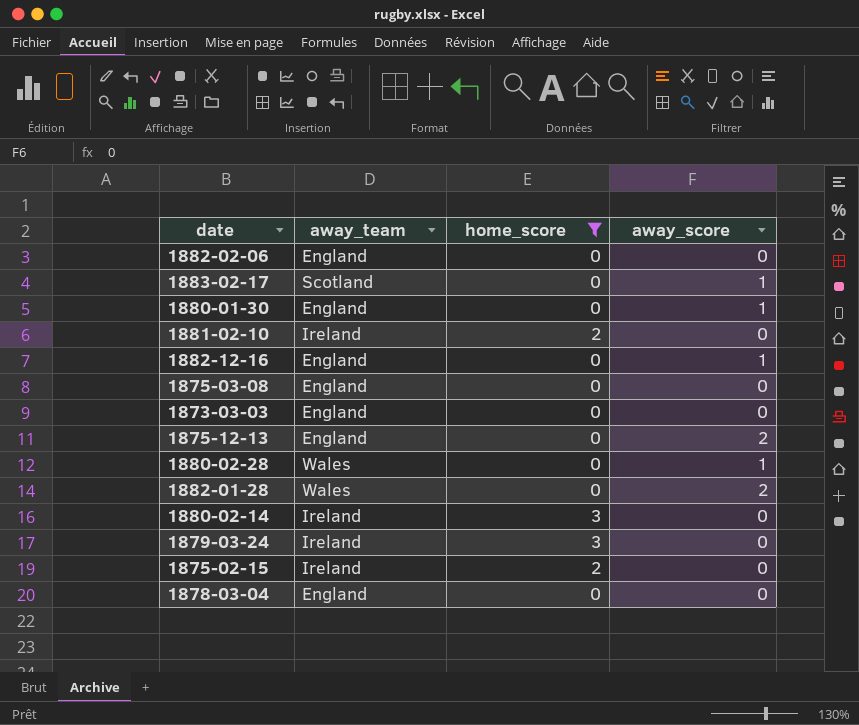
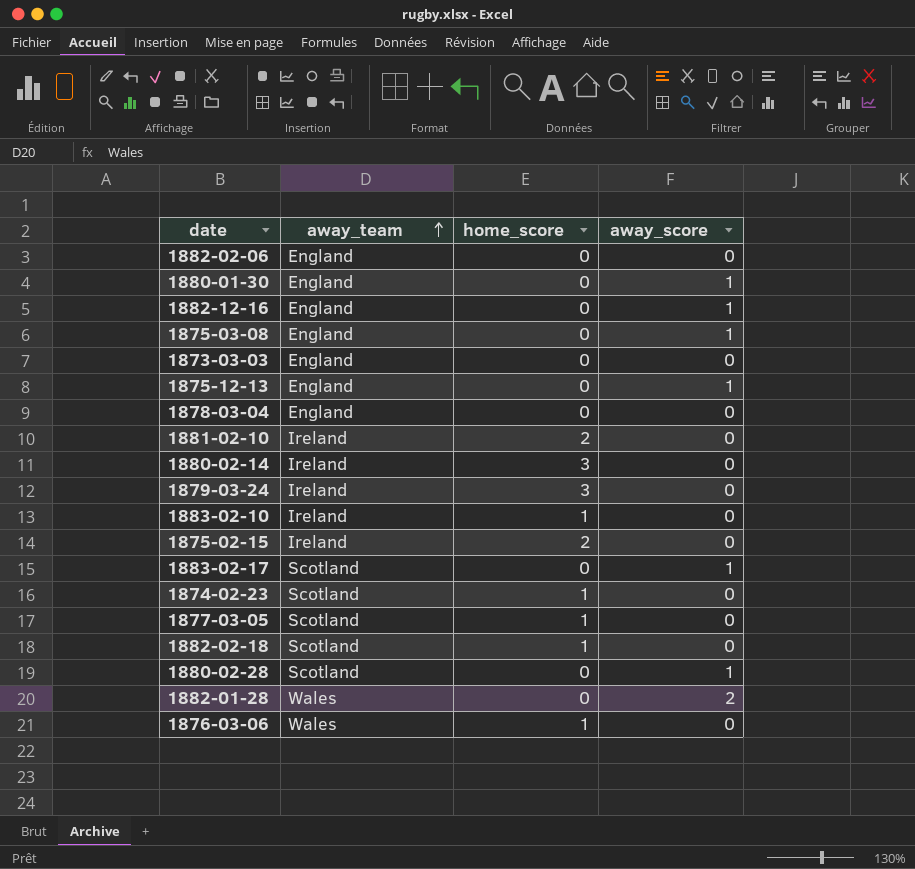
filter: home_score != 1 -> none
row order: none -> away_team ascending
1875-03-08 | away_score: 0 -> 1
1875-12-13 | away_score: 2 -> 1
1880-02-28 | away_team: Wales -> Scotland

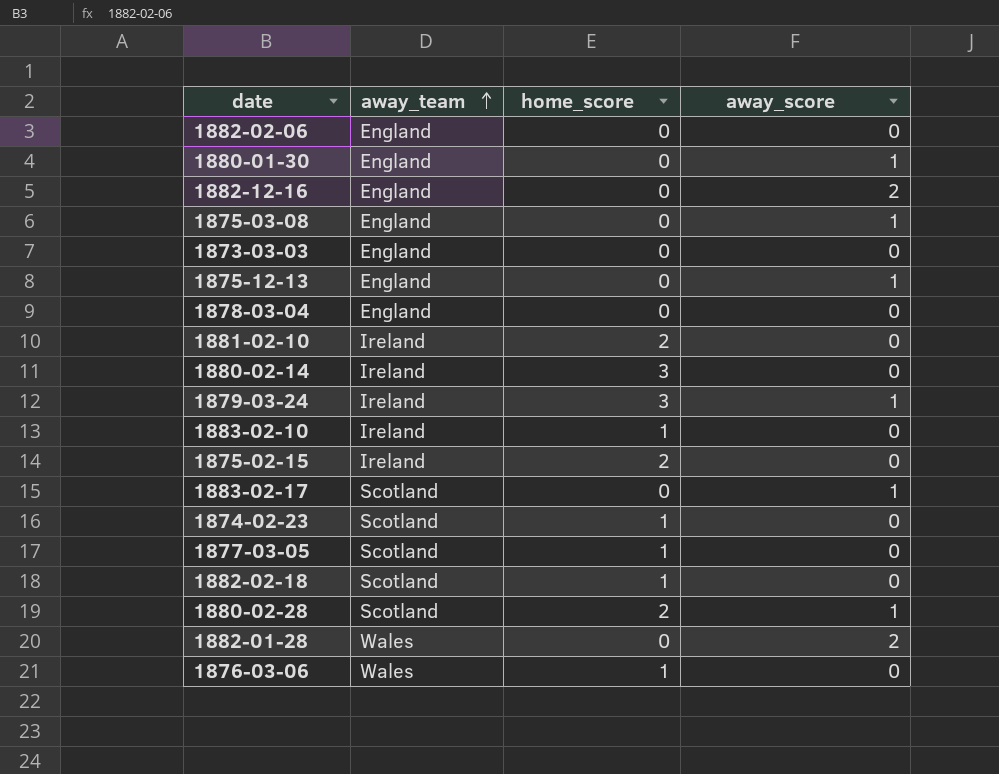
1882-12-16 | away_score: 1 -> 2
1879-03-24 | away_score: 0 -> 1
1880-02-28 | home_score: 0 -> 2

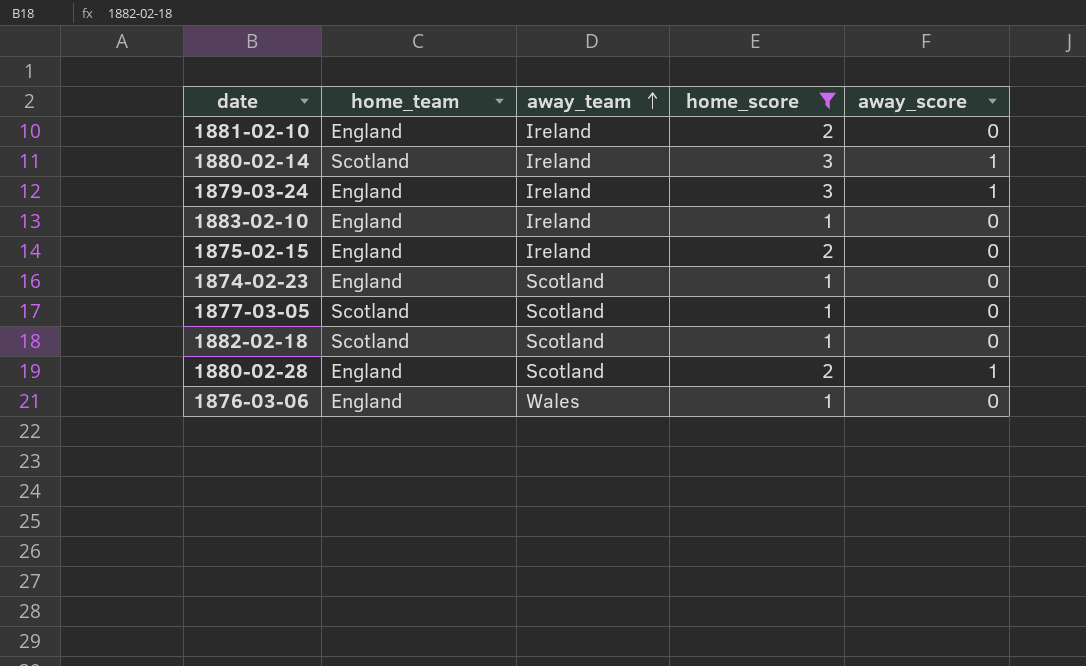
filter: none -> home_score != 0
column home_team | position: none -> 2
1880-02-14 | away_score: 0 -> 1

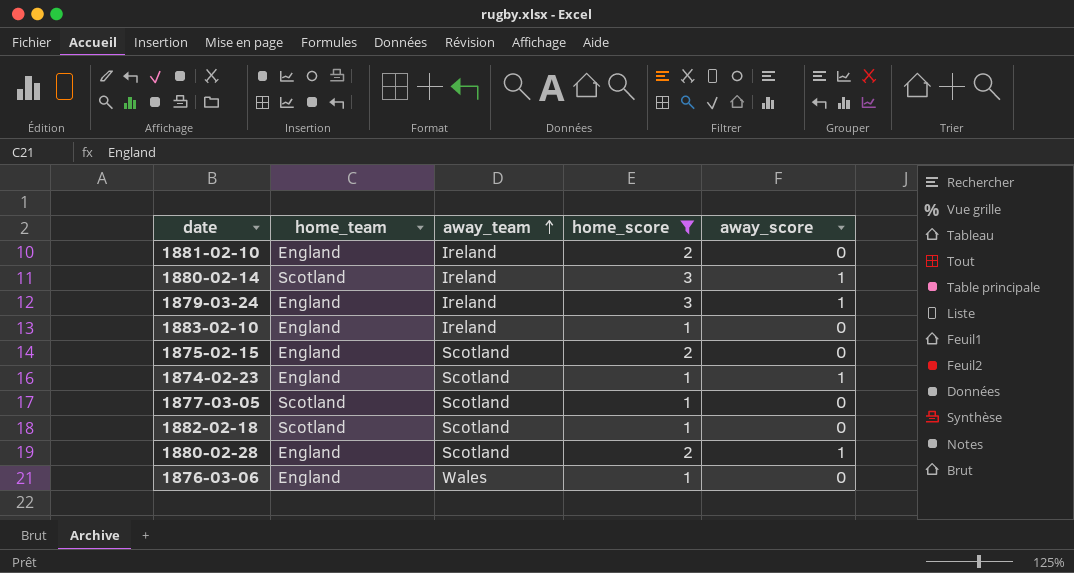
1875-02-15 | away_team: Ireland -> Scotland
1874-02-23 | away_score: 0 -> 1

